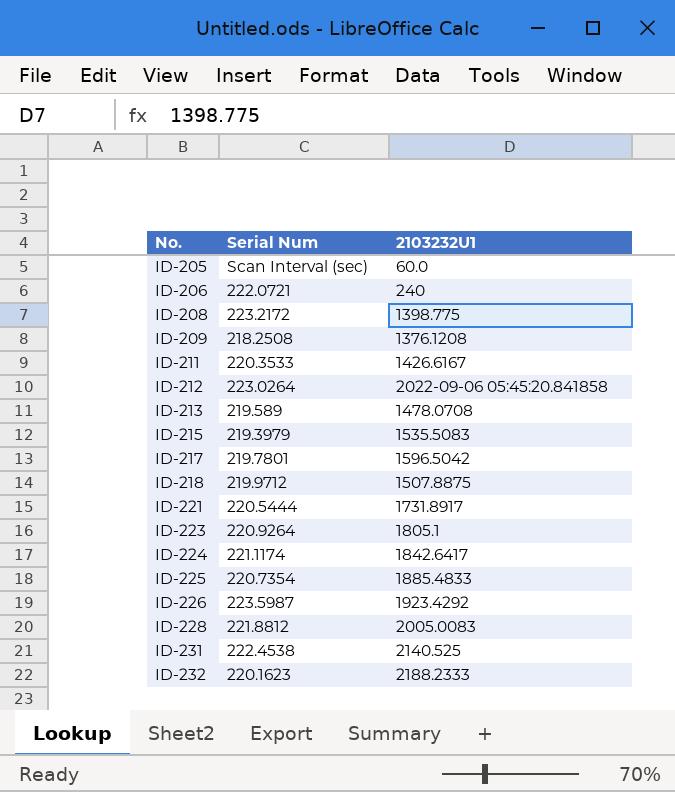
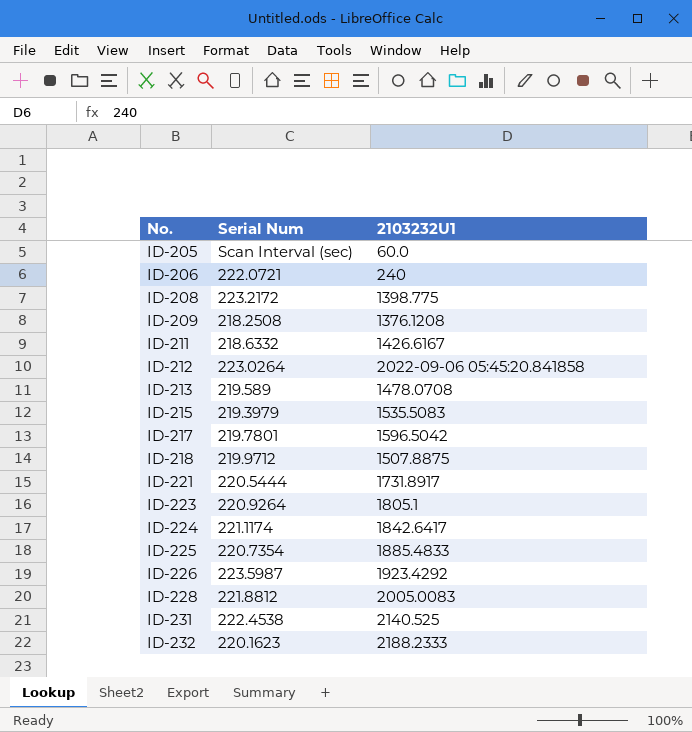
ID-211 | Serial Num: 220.3533 -> 218.6332

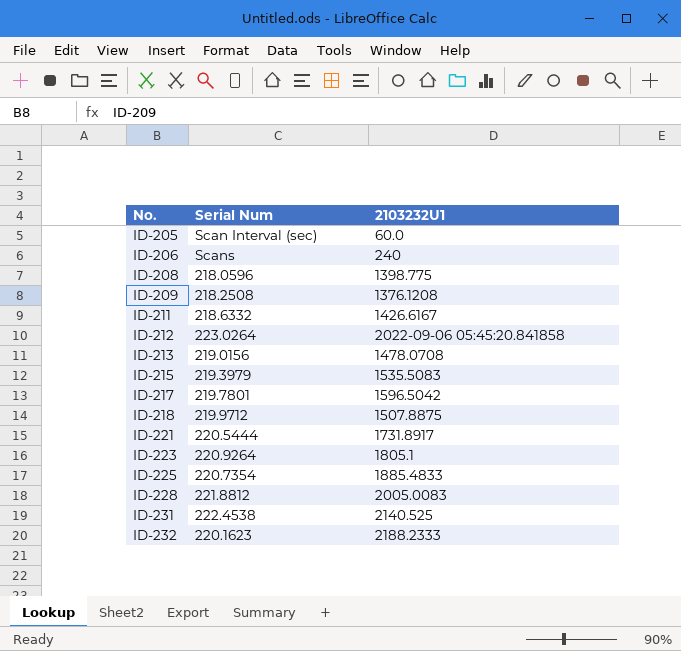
row ID-224: 221.1174 | 1842.6417 -> none
row ID-226: 223.5987 | 1923.4292 -> none
ID-206 | Serial Num: 222.0721 -> Scans
ID-208 | Serial Num: 223.2172 -> 218.0596
ID-213 | Serial Num: 219.589 -> 219.0156

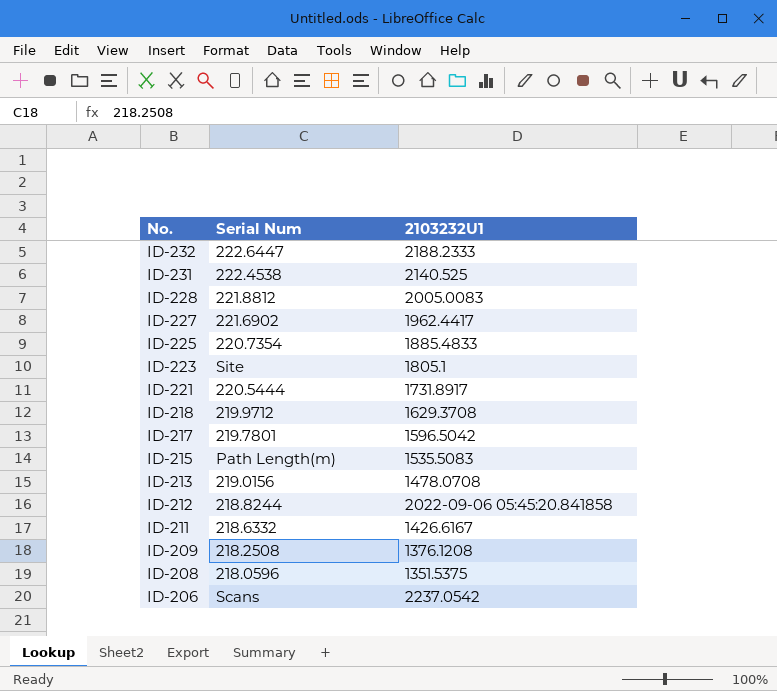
row order: No. ascending -> No. descending
row ID-205: Scan Interval (sec) | 60.0 -> none
ID-232 | Serial Num: 220.1623 -> 222.6447
row ID-227: none -> 221.6902 | 1962.4417
ID-223 | Serial Num: 220.9264 -> Site
ID-218 | 2103232U1: 1507.8875 -> 1629.3708
ID-215 | Serial Num: 219.3979 -> Path Length(m)
ID-212 | Serial Num: 223.0264 -> 218.8244
ID-208 | 2103232U1: 1398.775 -> 1351.5375
ID-206 | 2103232U1: 240 -> 2237.0542

